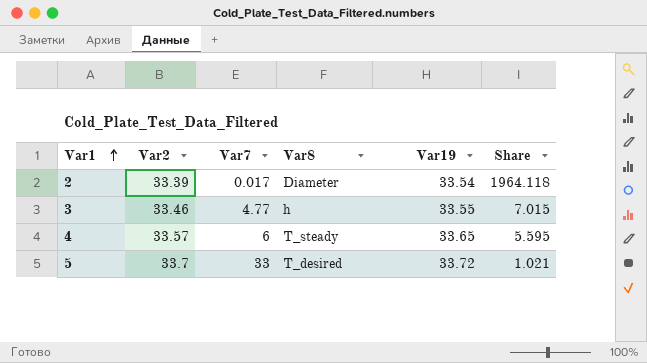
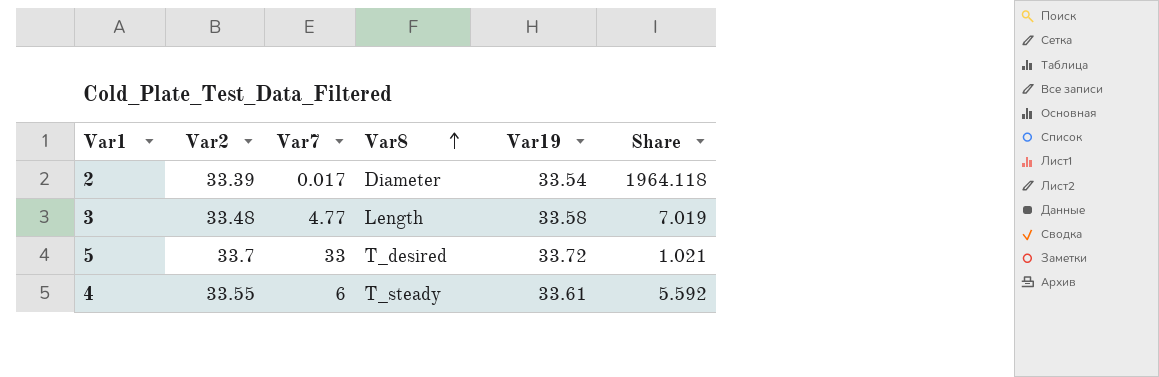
row order: Var1 ascending -> Var8 ascending
3 | Var2: 33.46 -> 33.48
3 | Var8: h -> Length
3 | Var19: 33.55 -> 33.58
3 | Share: 7.015 -> 7.019
4 | Var2: 33.57 -> 33.55
4 | Var19: 33.65 -> 33.61
4 | Share: 5.595 -> 5.592

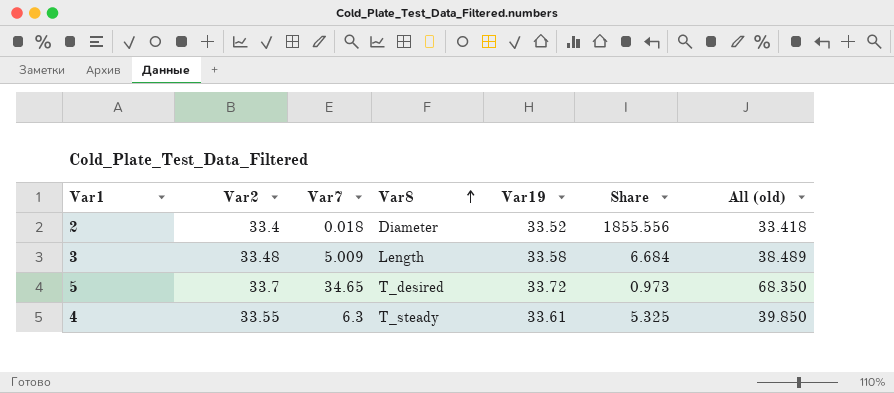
column All (old) | formula: none -> [Var2] + [Var7]
2 | Var2: 33.39 -> 33.4
2 | Var7: 0.017 -> 0.018
2 | Var19: 33.54 -> 33.52
2 | Share: 1964.118 -> 1855.556
3 | Var7: 4.77 -> 5.009
3 | Share: 7.019 -> 6.684
5 | Var7: 33 -> 34.65
5 | Share: 1.021 -> 0.973
4 | Var7: 6 -> 6.3
4 | Share: 5.592 -> 5.325

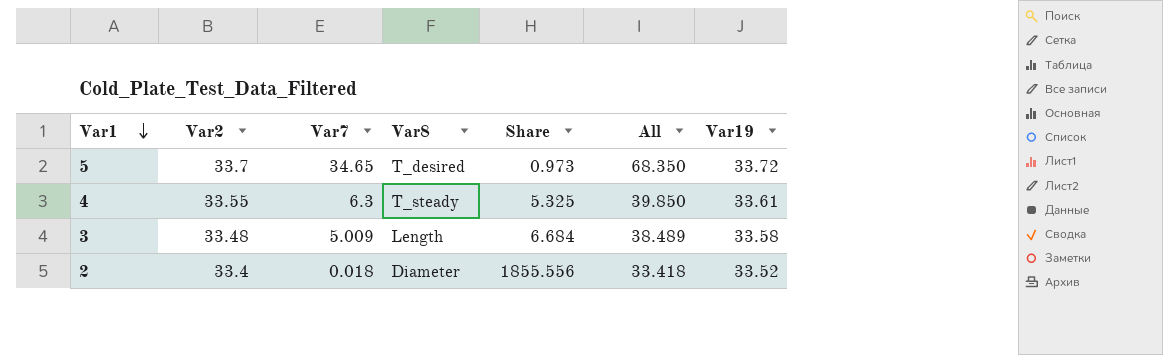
row order: Var8 ascending -> Var1 descending
column name: All (old) -> All
column Var19 | position: 5 -> 7

